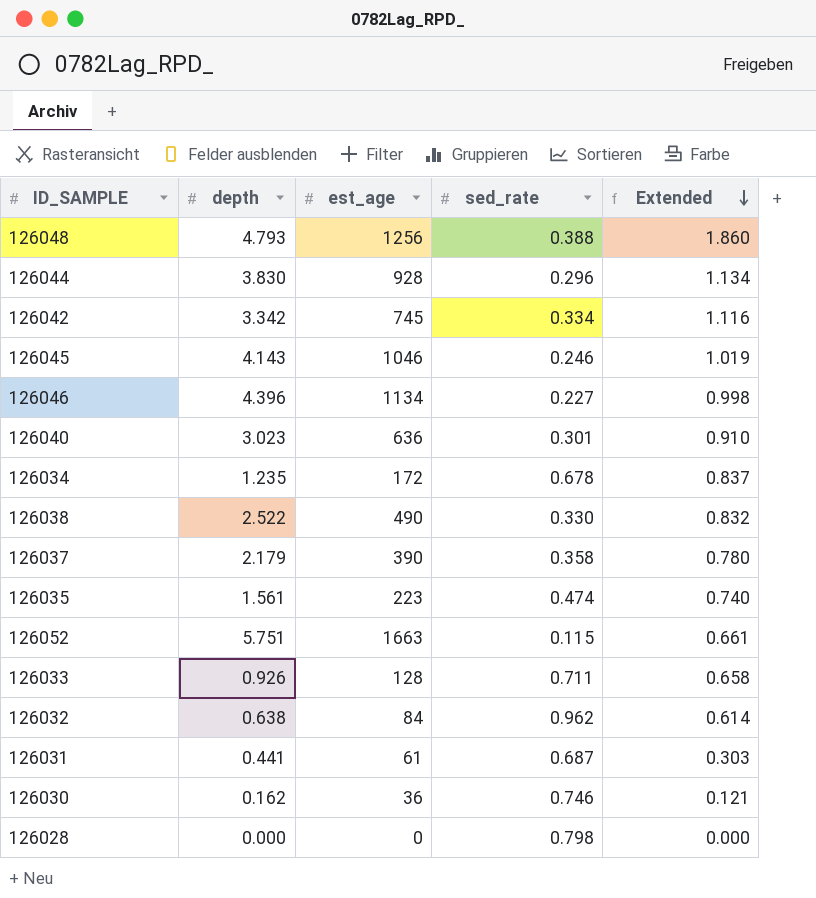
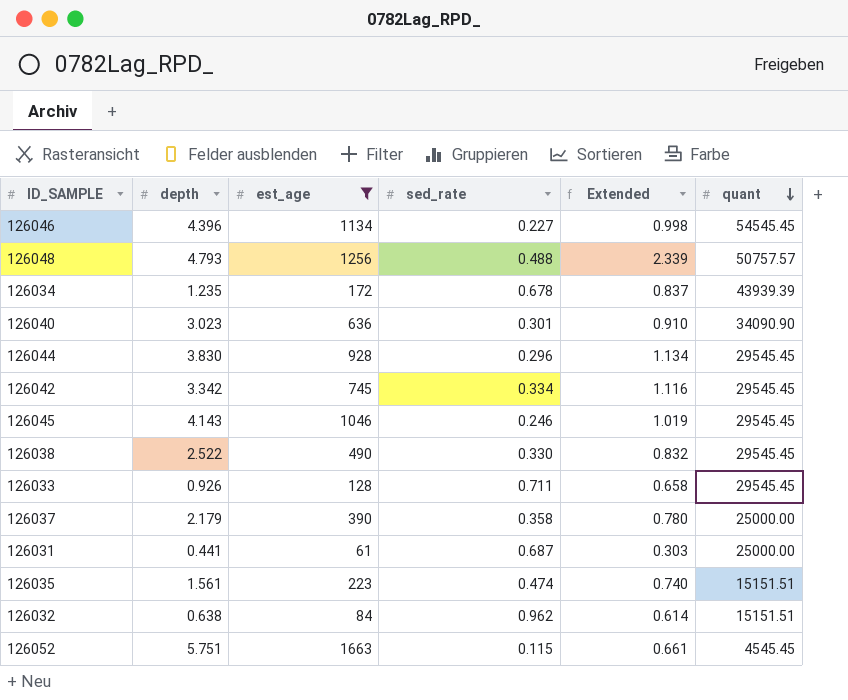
filter: none -> est_age >= 61
row order: Extended descending -> quant descending
column quant | position: none -> 6
126048 | sed_rate: 0.388 -> 0.488
126048 | Extended: 1.860 -> 2.339

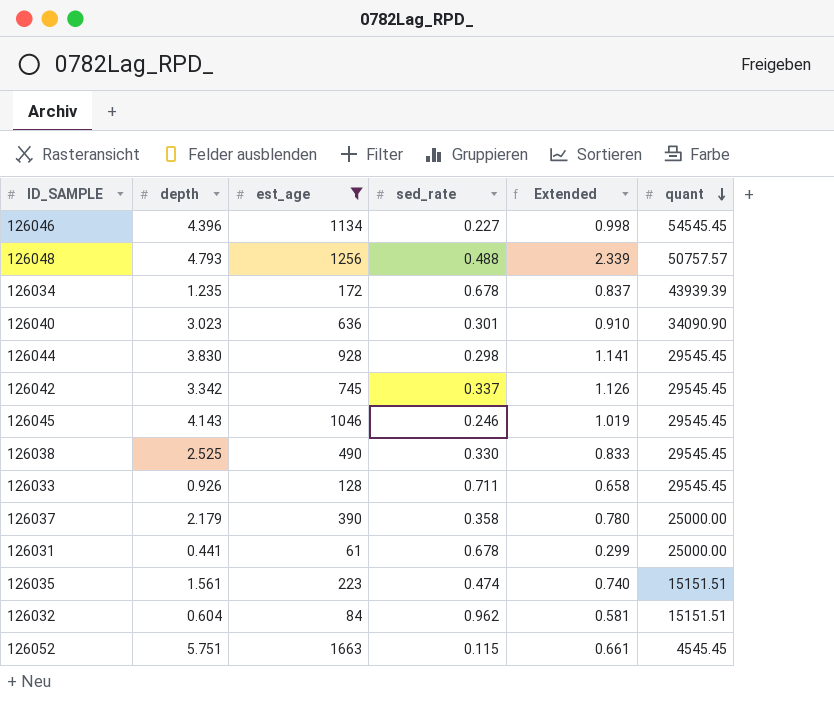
126044 | sed_rate: 0.296 -> 0.298
126044 | Extended: 1.134 -> 1.141
126042 | sed_rate: 0.334 -> 0.337
126042 | Extended: 1.116 -> 1.126
126038 | depth: 2.522 -> 2.525
126038 | Extended: 0.832 -> 0.833
126031 | sed_rate: 0.687 -> 0.678
126031 | Extended: 0.303 -> 0.299
126032 | depth: 0.638 -> 0.604
126032 | Extended: 0.614 -> 0.581

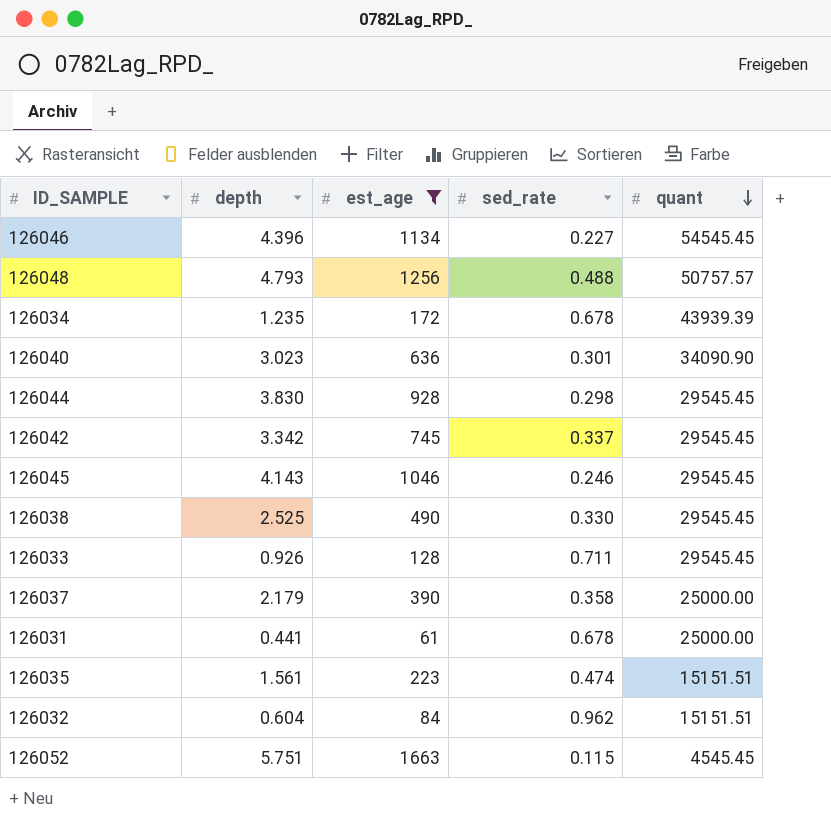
column Extended | formula: [depth] * [sed_rate] -> none

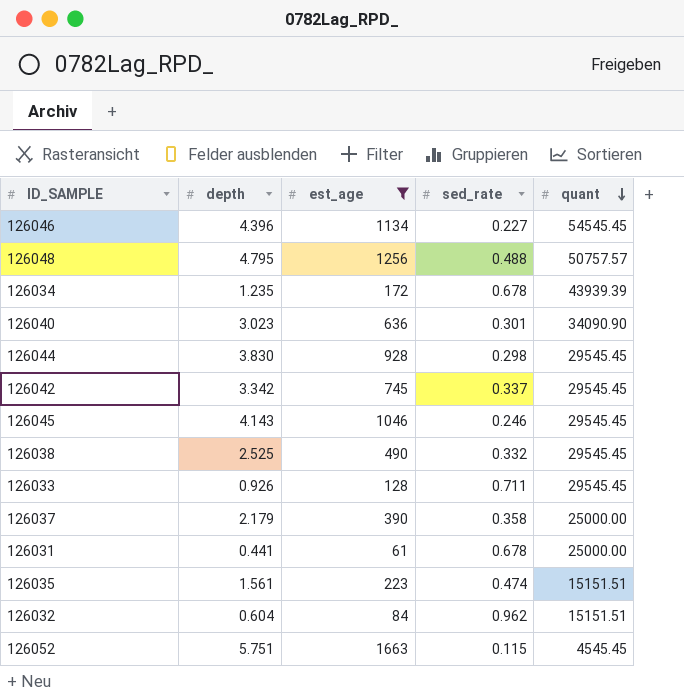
126048 | depth: 4.793 -> 4.795
126038 | sed_rate: 0.330 -> 0.332

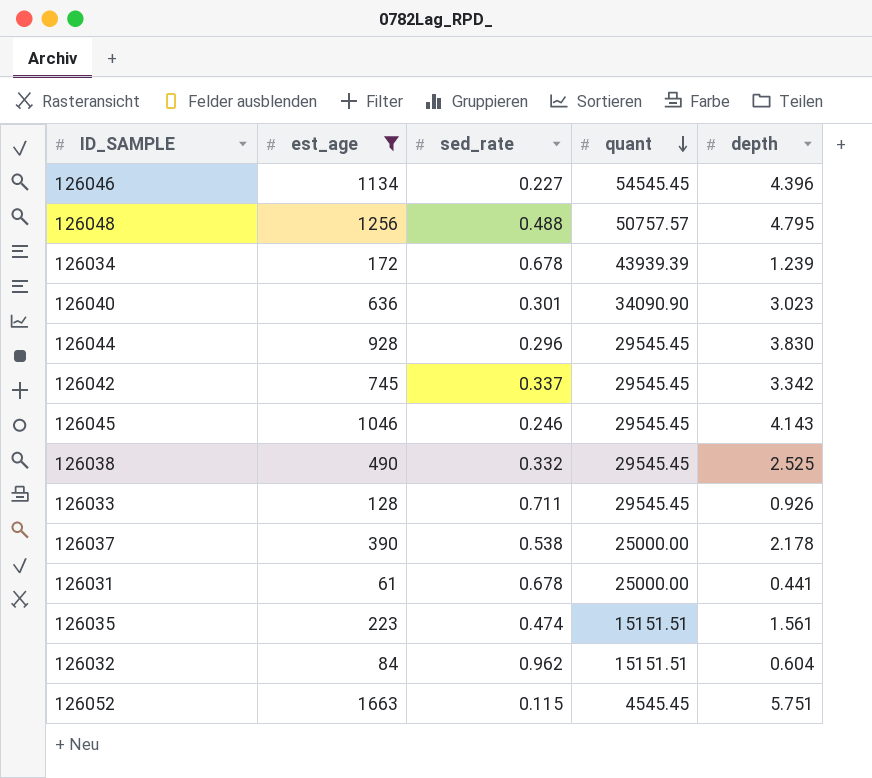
column depth | position: 2 -> 5
126034 | depth: 1.235 -> 1.239
126044 | sed_rate: 0.298 -> 0.296
126037 | sed_rate: 0.358 -> 0.538
126037 | depth: 2.179 -> 2.178

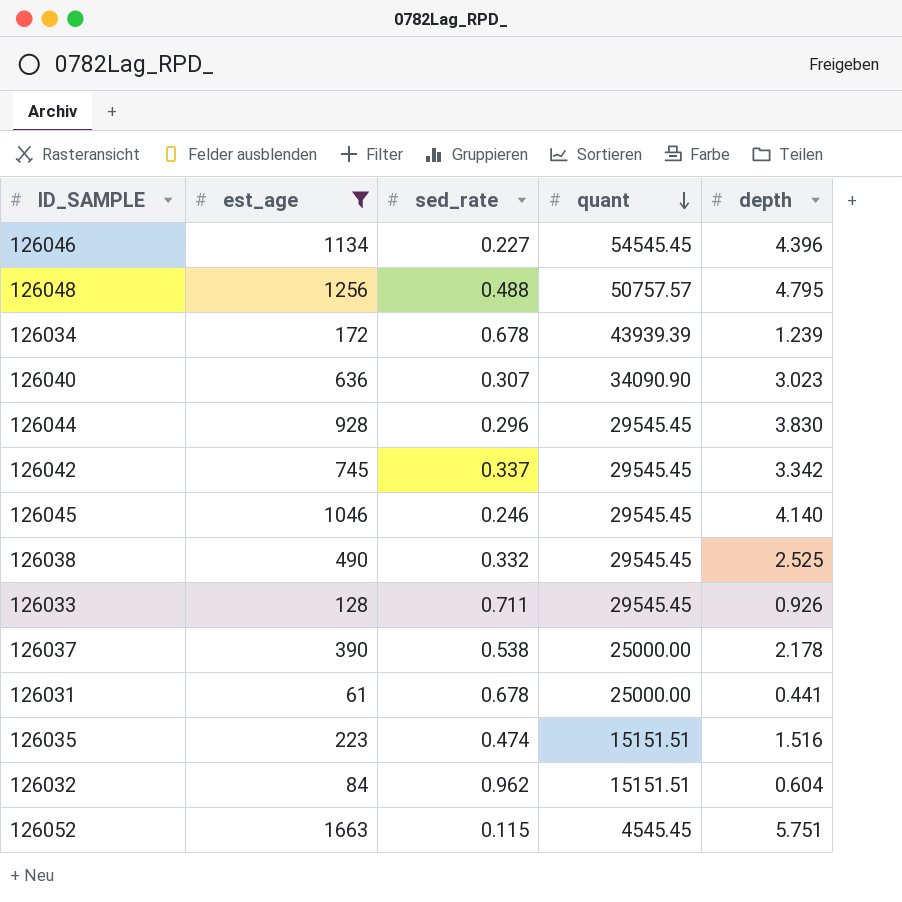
126040 | sed_rate: 0.301 -> 0.307
126045 | depth: 4.143 -> 4.140
126035 | depth: 1.561 -> 1.516

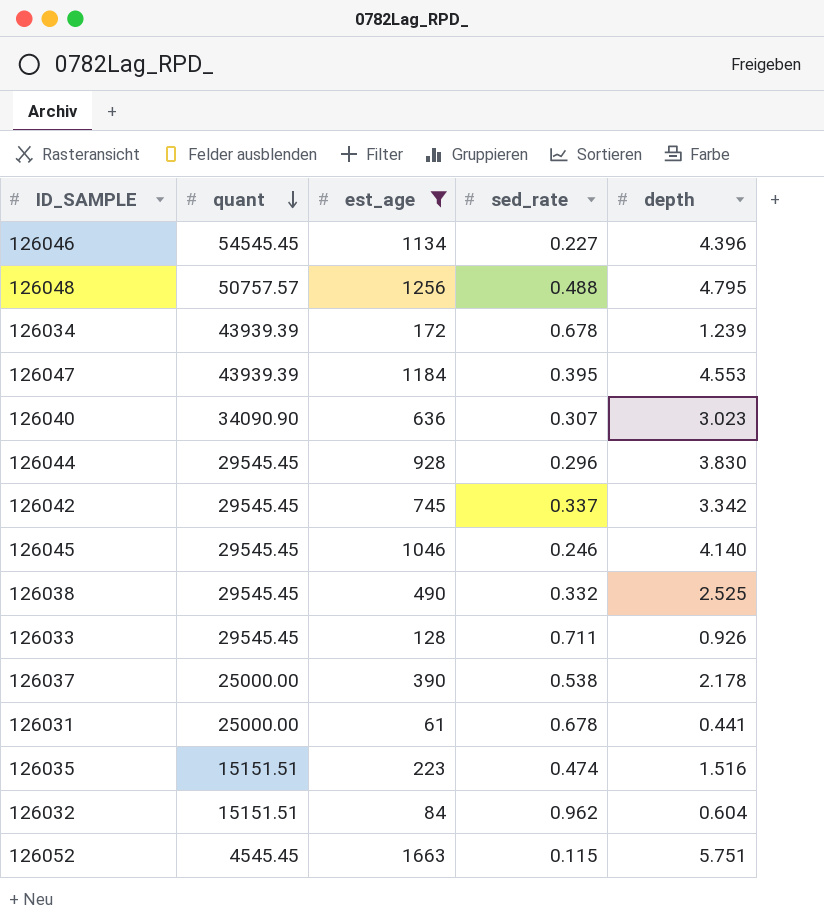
column quant | position: 4 -> 2
row 126047: none -> 43939.39 | 1184 | 0.395 | 4.553

